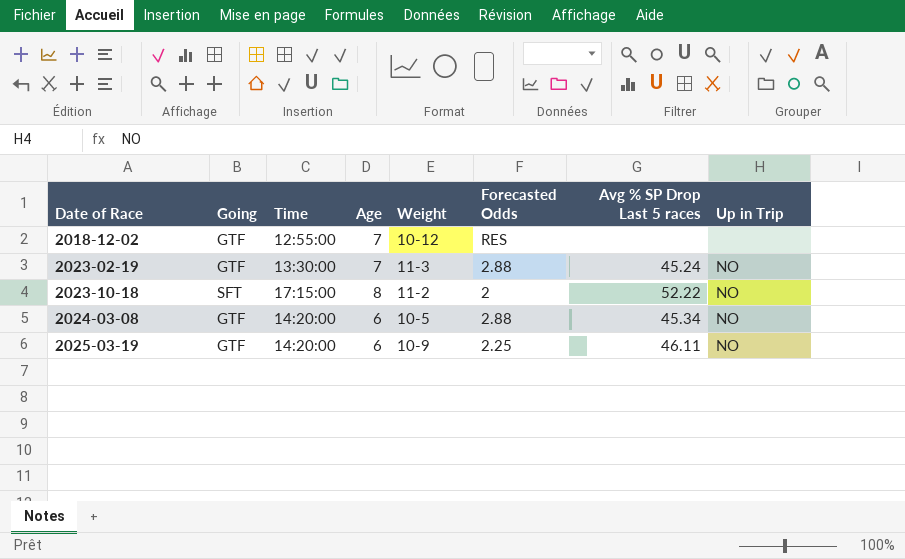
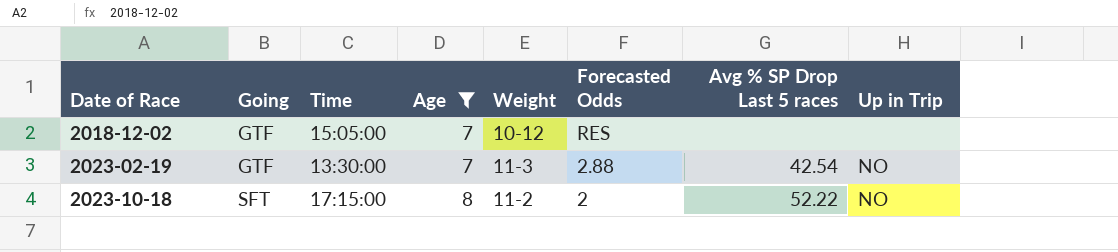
filter: none -> Age != 6
2018-12-02 | Time: 12:55:00 -> 15:05:00
2023-02-19 | Avg % SP Drop Last 5 races: 45.24 -> 42.54

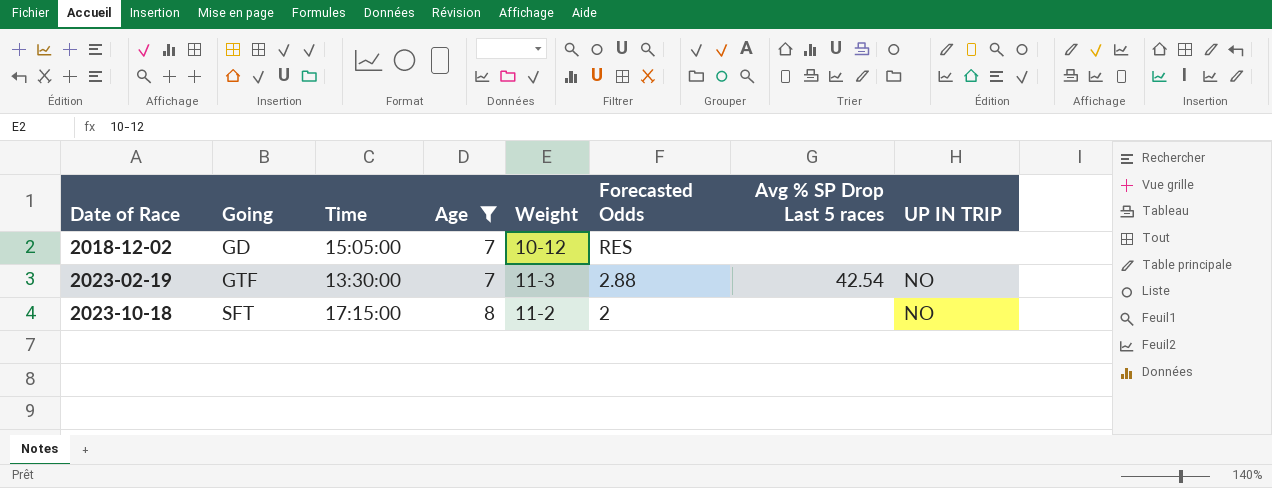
column name: Up in Trip -> UP IN TRIP
2018-12-02 | Going: GTF -> GD
2023-10-18 | Avg % SP Drop Last 5 races: 52.22 -> none

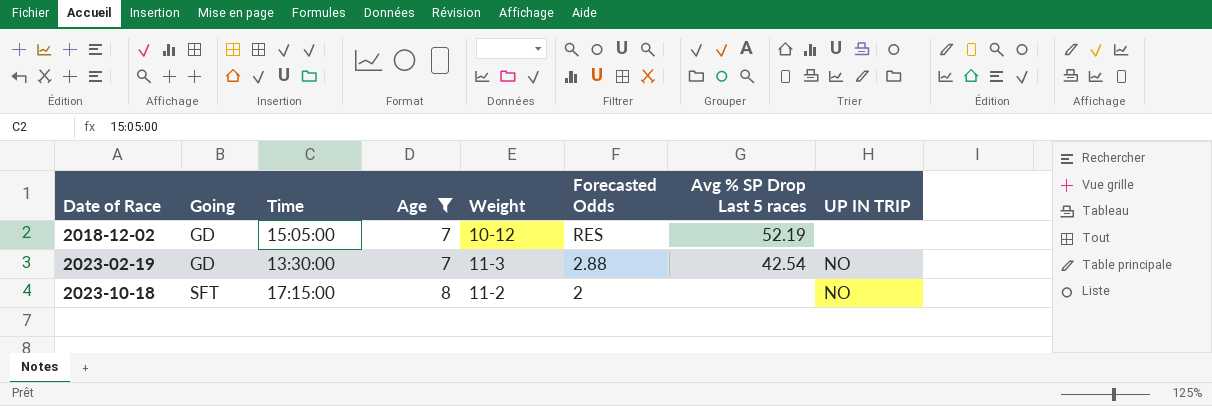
2018-12-02 | Avg % SP Drop Last 5 races: none -> 52.19
2023-02-19 | Going: GTF -> GD

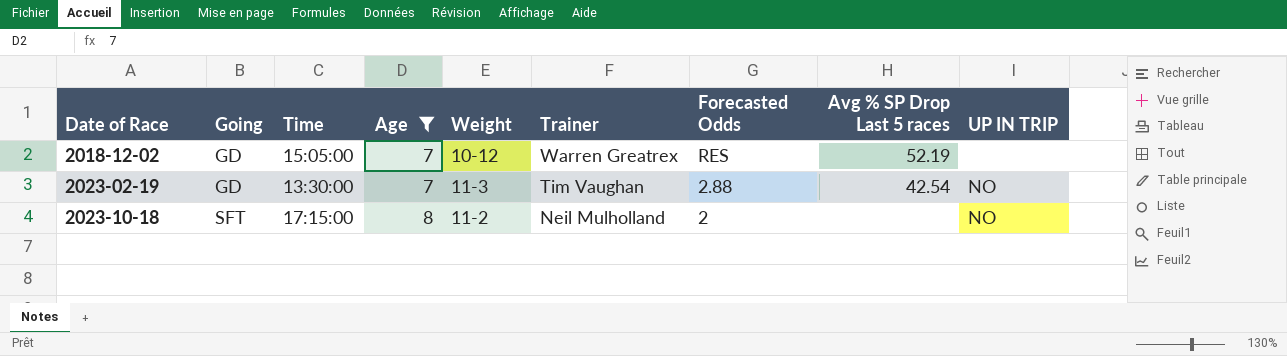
column Trainer | position: none -> 6

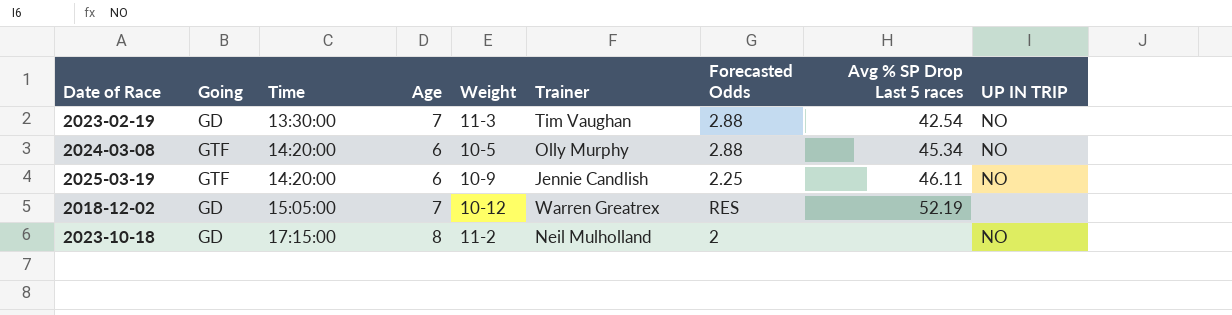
filter: Age != 6 -> none
row order: Date of Race ascending -> Time ascending
2023-10-18 | Going: SFT -> GD

